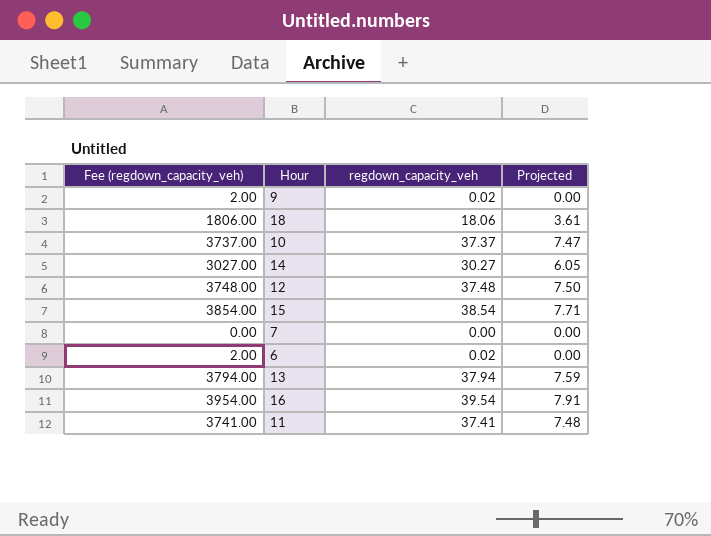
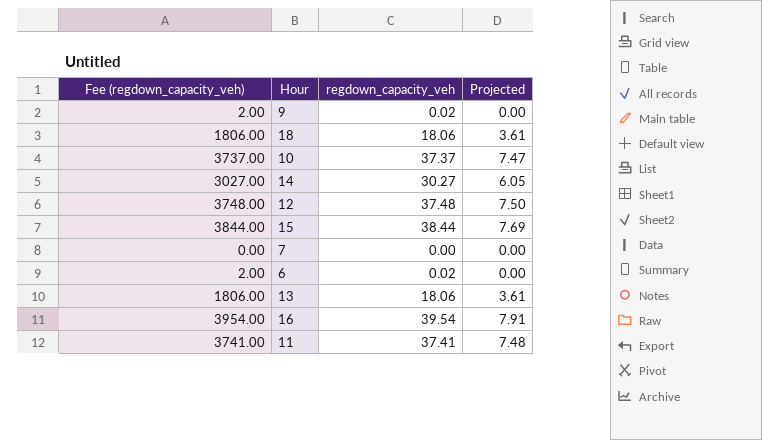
15 | Fee (regdown_capacity_veh): 3854.00 -> 3844.00
15 | regdown_capacity_veh: 38.54 -> 38.44
15 | Projected: 7.71 -> 7.69
13 | Fee (regdown_capacity_veh): 3794.00 -> 1806.00
13 | regdown_capacity_veh: 37.94 -> 18.06
13 | Projected: 7.59 -> 3.61

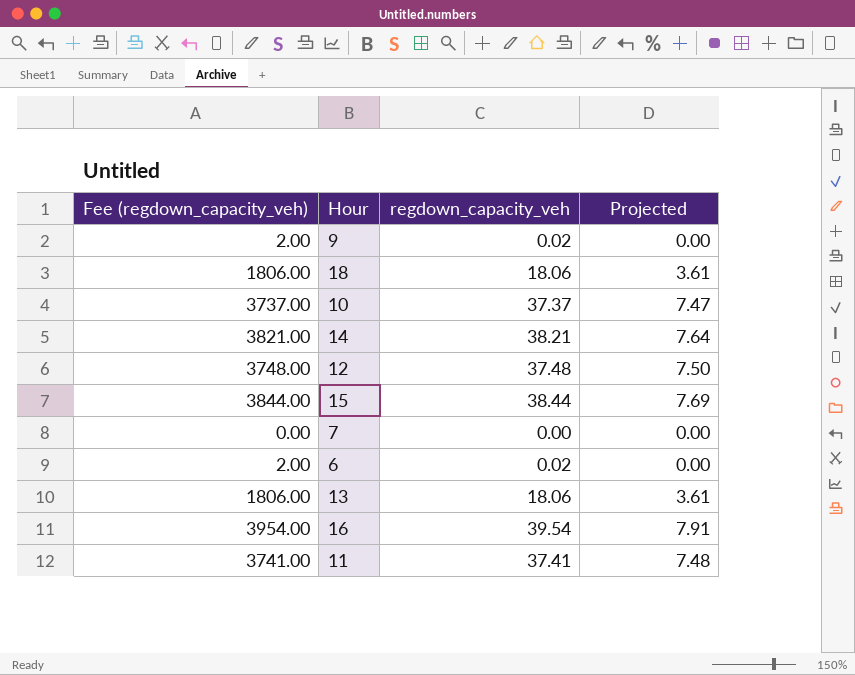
14 | Fee (regdown_capacity_veh): 3027.00 -> 3821.00
14 | regdown_capacity_veh: 30.27 -> 38.21
14 | Projected: 6.05 -> 7.64

